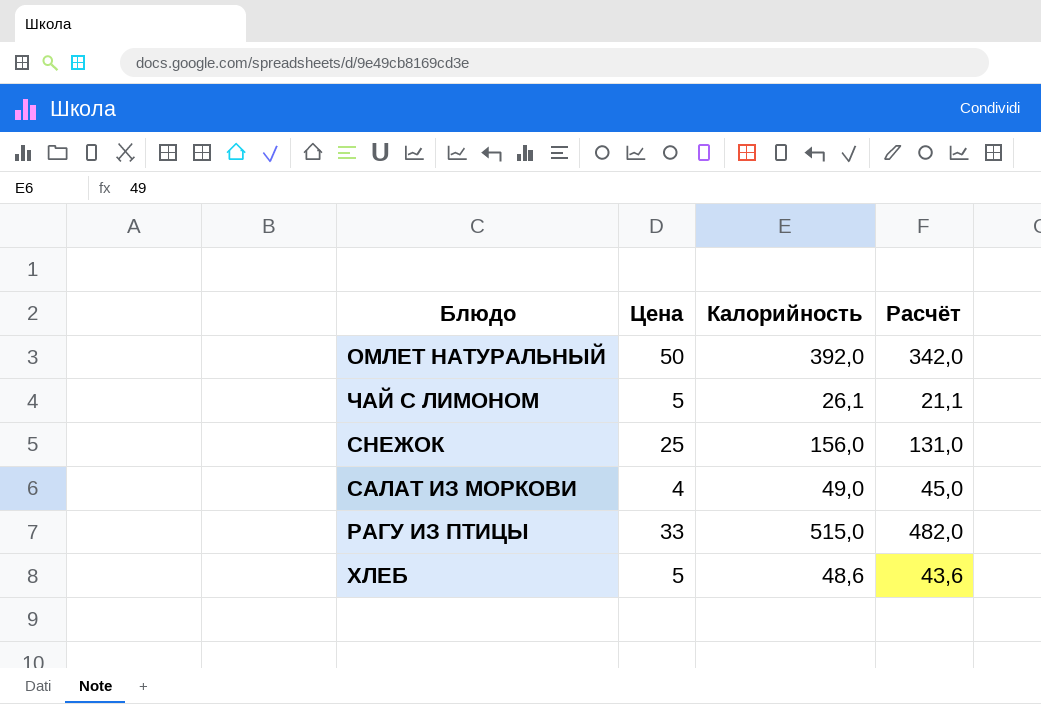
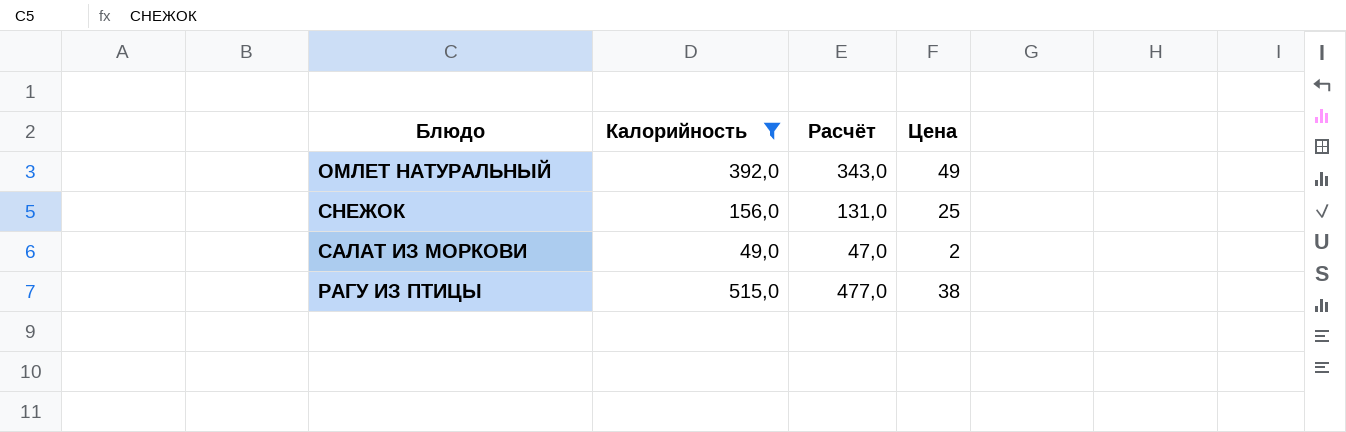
filter: none -> Калорийность >= 49,0
column Цена | position: 2 -> 4
ОМЛЕТ НАТУРАЛЬНЫЙ | Расчёт: 342,0 -> 343,0
ОМЛЕТ НАТУРАЛЬНЫЙ | Цена: 50 -> 49
САЛАТ ИЗ МОРКОВИ | Расчёт: 45,0 -> 47,0
САЛАТ ИЗ МОРКОВИ | Цена: 4 -> 2
РАГУ ИЗ ПТИЦЫ | Расчёт: 482,0 -> 477,0
РАГУ ИЗ ПТИЦЫ | Цена: 33 -> 38

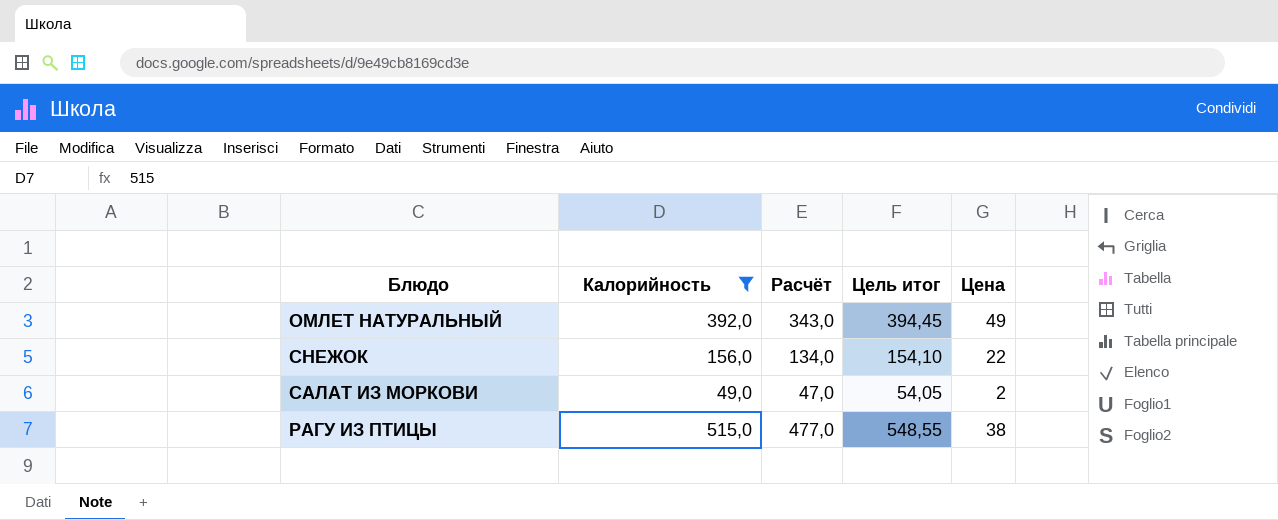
column Цель итог | formula: none -> [Расчёт] * 1,15
СНЕЖОК | Расчёт: 131,0 -> 134,0
СНЕЖОК | Цена: 25 -> 22

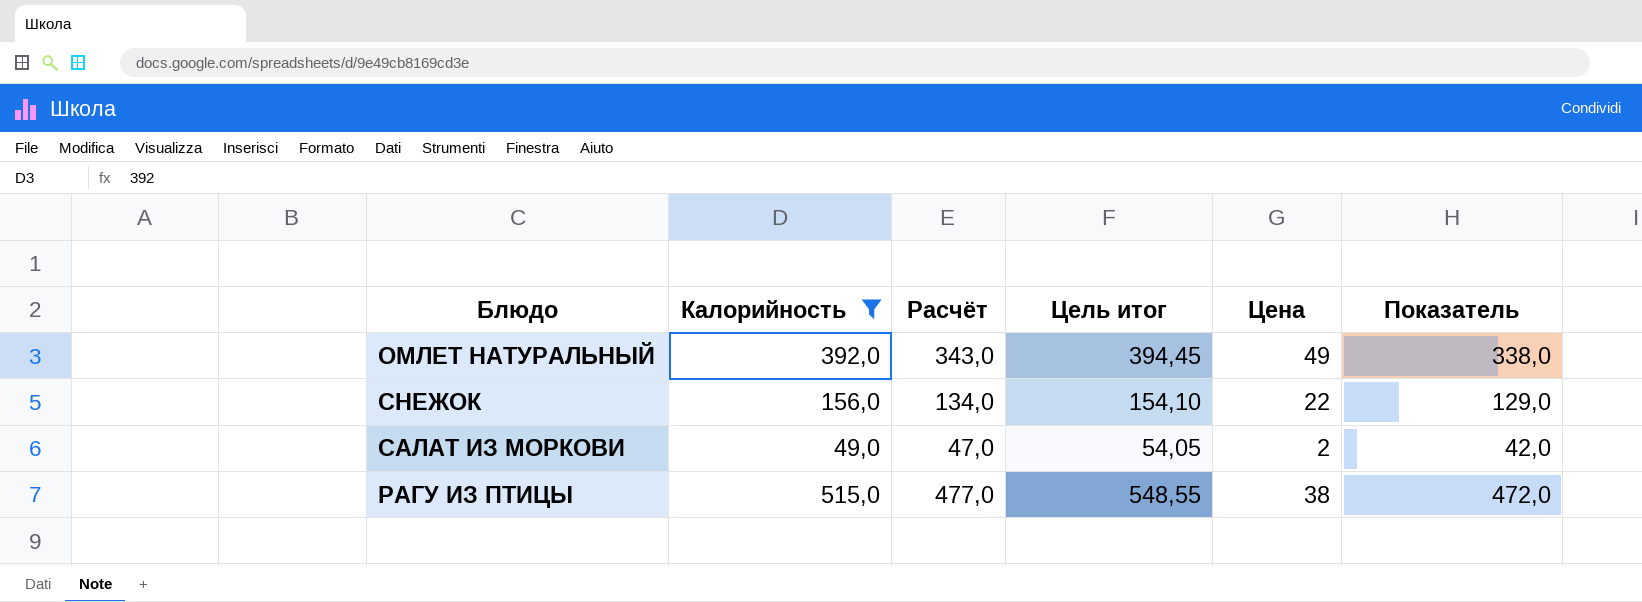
column Показатель | formula: none -> [Расчёт] - 5

